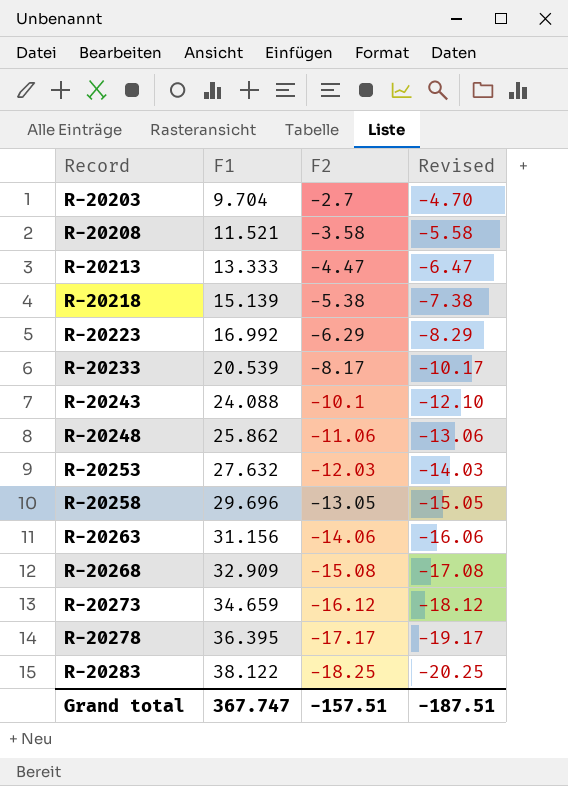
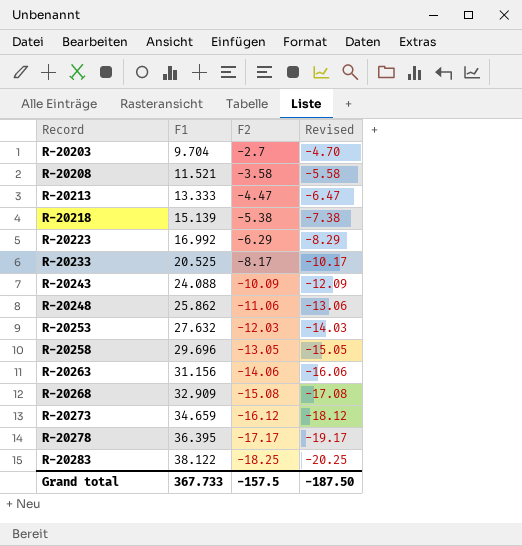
R-20233 | F1: 20.539 -> 20.525
R-20243 | F2: -10.1 -> -10.09
R-20243 | Revised: -12.10 -> -12.09
Grand total | F1: 367.747 -> 367.733
Grand total | F2: -157.51 -> -157.5
Grand total | Revised: -187.51 -> -187.50

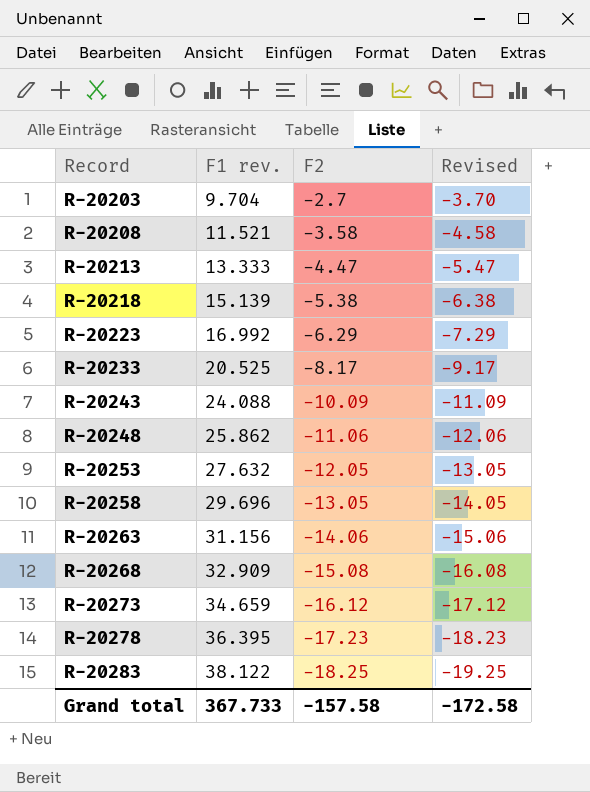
column name: F1 -> F1 rev.
column Revised | formula: [F2] - 2 -> [F2] - 1
R-20253 | F2: -12.03 -> -12.05
R-20278 | F2: -17.17 -> -17.23
Grand total | F2: -157.5 -> -157.58
Grand total | Revised: -187.50 -> -172.58

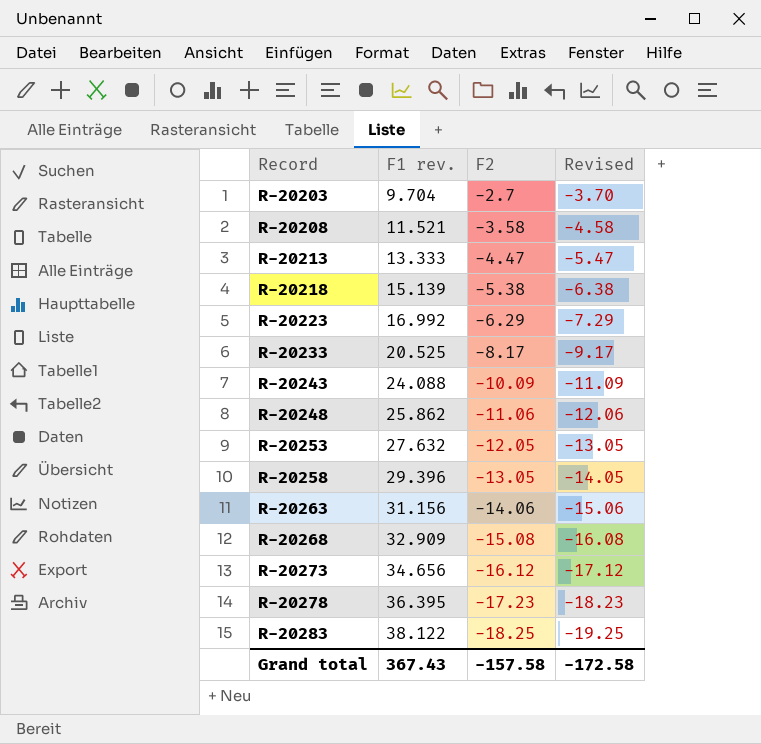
R-20258 | F1 rev.: 29.696 -> 29.396
R-20273 | F1 rev.: 34.659 -> 34.656
Grand total | F1 rev.: 367.733 -> 367.43

